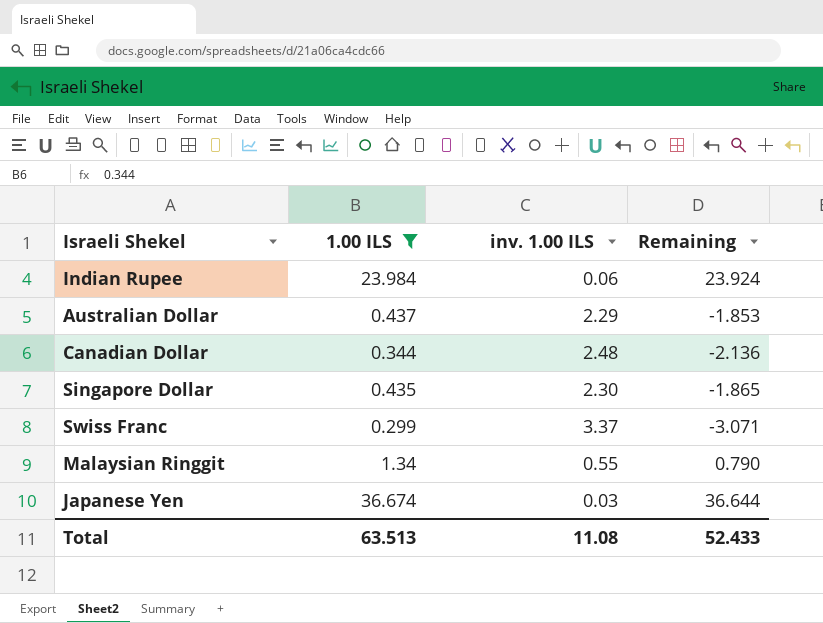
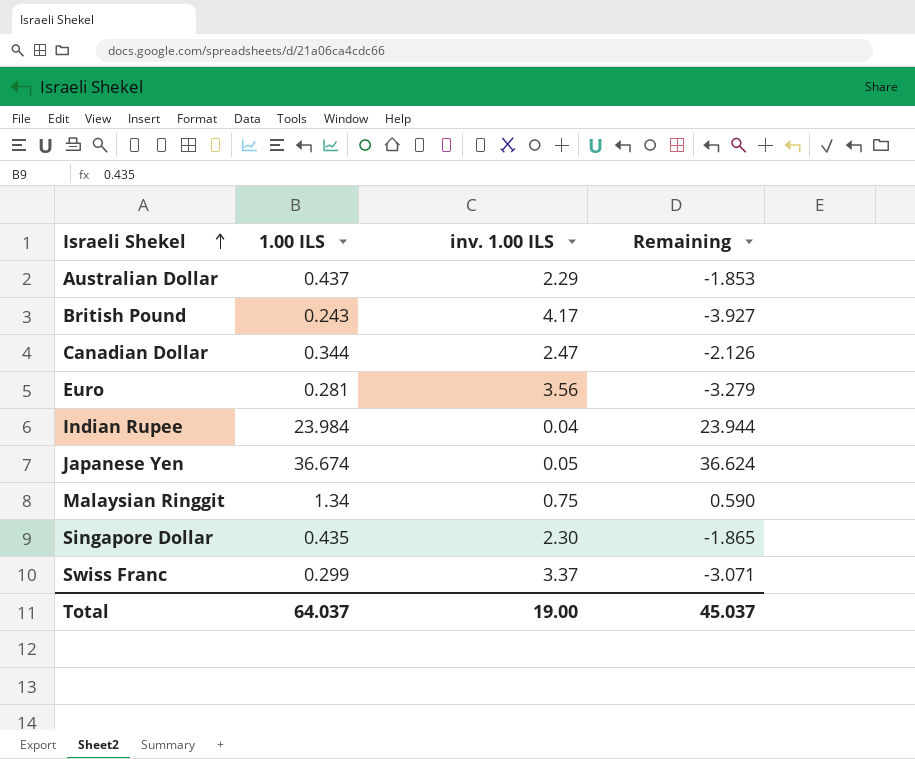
filter: 1.00 ILS >= 0.299 -> none
row order: none -> Israeli Shekel ascending
Canadian Dollar | inv. 1.00 ILS: 2.48 -> 2.47
Canadian Dollar | Remaining: -2.136 -> -2.126
Indian Rupee | inv. 1.00 ILS: 0.06 -> 0.04
Indian Rupee | Remaining: 23.924 -> 23.944
Japanese Yen | inv. 1.00 ILS: 0.03 -> 0.05
Japanese Yen | Remaining: 36.644 -> 36.624
Malaysian Ringgit | inv. 1.00 ILS: 0.55 -> 0.75
Malaysian Ringgit | Remaining: 0.790 -> 0.590
Total | 1.00 ILS: 63.513 -> 64.037
Total | inv. 1.00 ILS: 11.08 -> 19.00
Total | Remaining: 52.433 -> 45.037

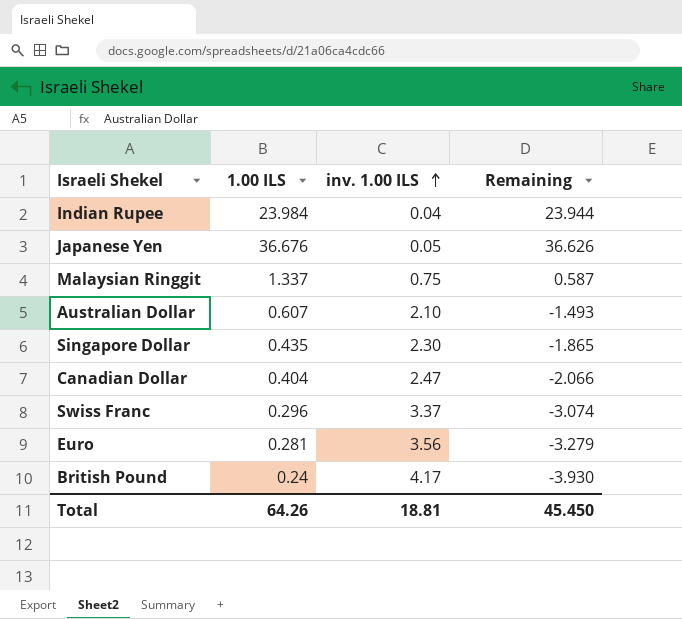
row order: Israeli Shekel ascending -> inv. 1.00 ILS ascending
Japanese Yen | 1.00 ILS: 36.674 -> 36.676
Japanese Yen | Remaining: 36.624 -> 36.626
Malaysian Ringgit | 1.00 ILS: 1.34 -> 1.337
Malaysian Ringgit | Remaining: 0.590 -> 0.587
Australian Dollar | 1.00 ILS: 0.437 -> 0.607
Australian Dollar | inv. 1.00 ILS: 2.29 -> 2.10
Australian Dollar | Remaining: -1.853 -> -1.493
Canadian Dollar | 1.00 ILS: 0.344 -> 0.404
Canadian Dollar | Remaining: -2.126 -> -2.066
Swiss Franc | 1.00 ILS: 0.299 -> 0.296
Swiss Franc | Remaining: -3.071 -> -3.074
British Pound | 1.00 ILS: 0.243 -> 0.24
British Pound | Remaining: -3.927 -> -3.930
Total | 1.00 ILS: 64.037 -> 64.26
Total | inv. 1.00 ILS: 19.00 -> 18.81
Total | Remaining: 45.037 -> 45.450

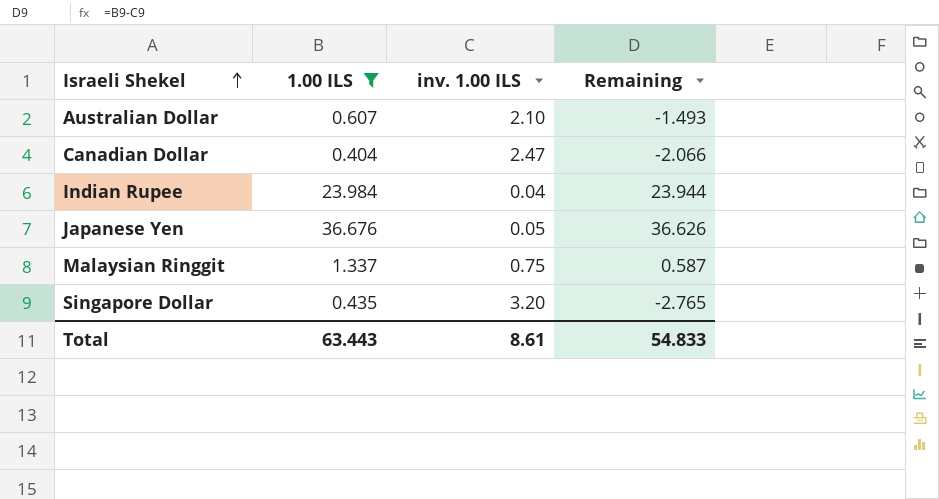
filter: none -> 1.00 ILS >= 0.404
row order: inv. 1.00 ILS ascending -> Israeli Shekel ascending
Singapore Dollar | inv. 1.00 ILS: 2.30 -> 3.20
Singapore Dollar | Remaining: -1.865 -> -2.765
Total | 1.00 ILS: 64.26 -> 63.443
Total | inv. 1.00 ILS: 18.81 -> 8.61
Total | Remaining: 45.450 -> 54.833

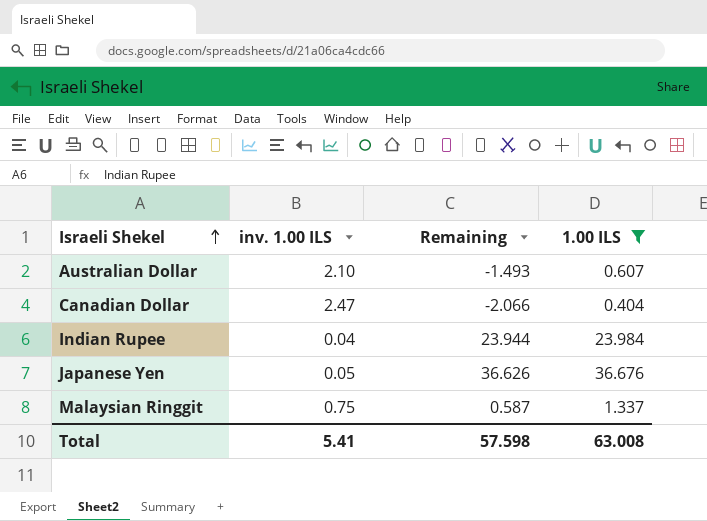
column 1.00 ILS | position: 2 -> 4
row Singapore Dollar: 0.435 | 3.20 | -2.765 -> none
Total | inv. 1.00 ILS: 8.61 -> 5.41
Total | Remaining: 54.833 -> 57.598
Total | 1.00 ILS: 63.443 -> 63.008

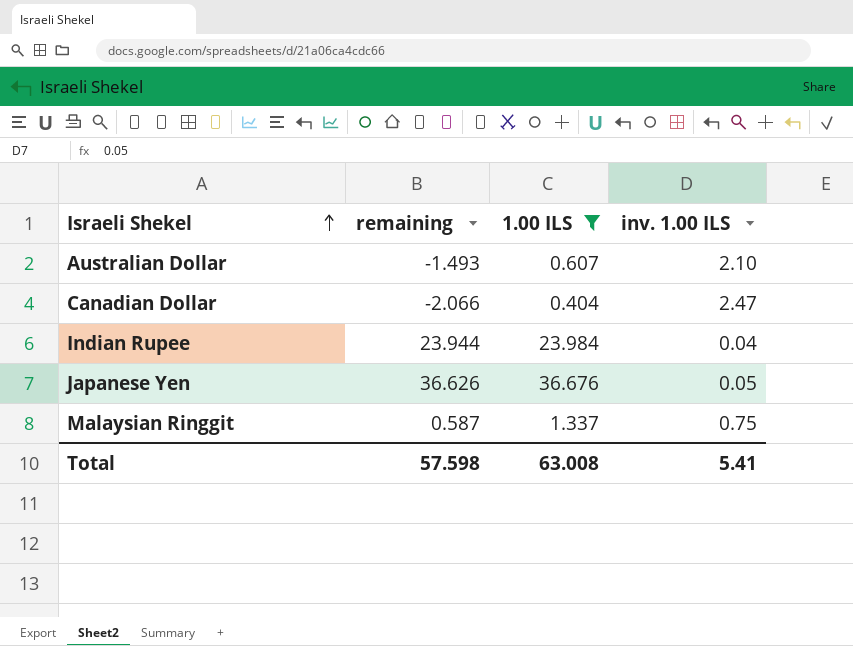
column name: Remaining -> remaining
column inv. 1.00 ILS | position: 2 -> 4

